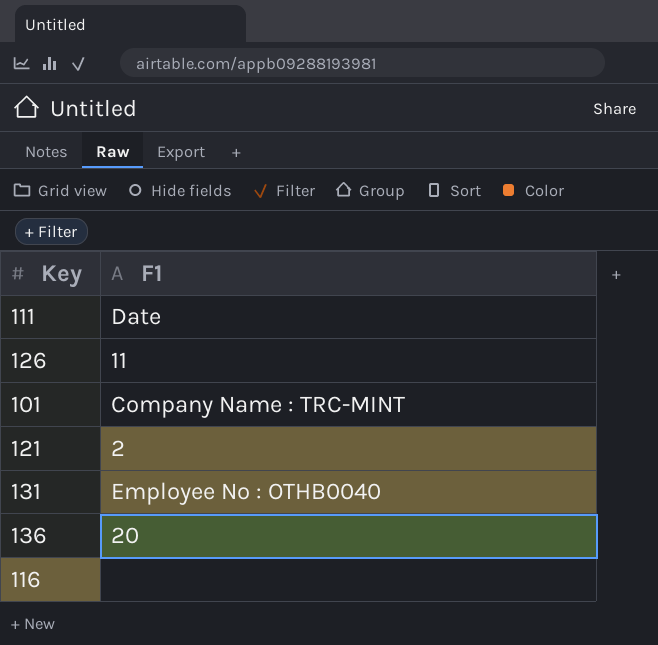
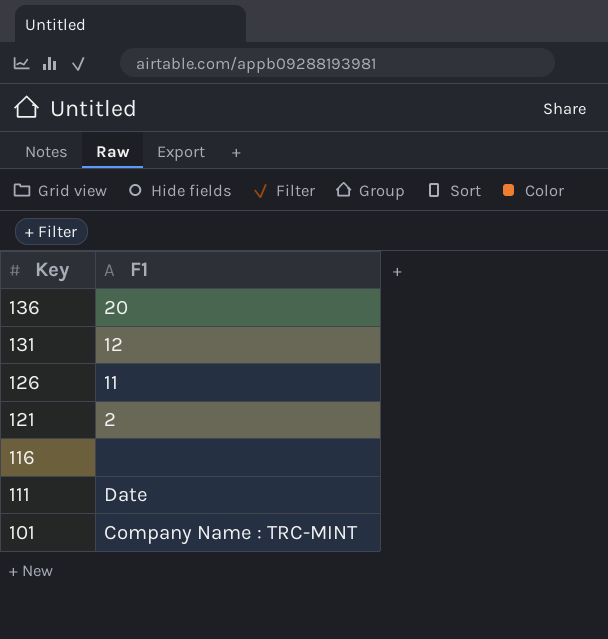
row order: none -> Key descending
131 | F1: Employee No : OTHB0040 -> 12

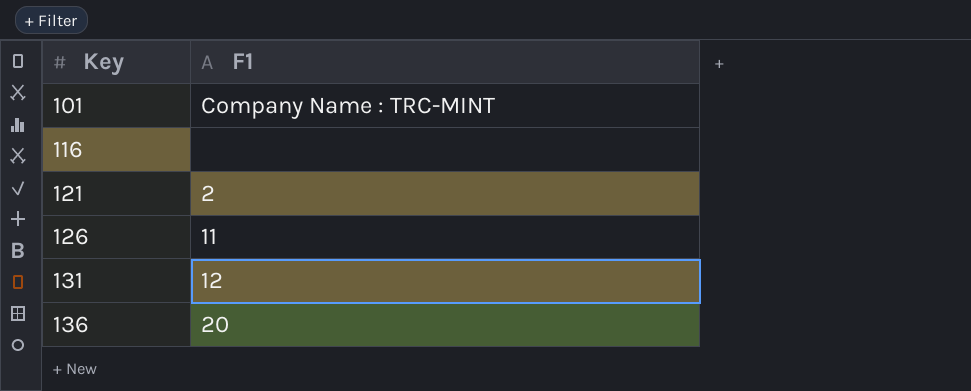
row order: Key descending -> Key ascending
row 111: Date -> none

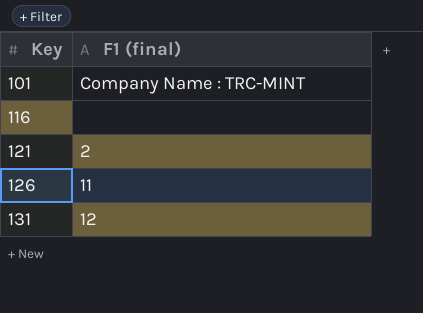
column name: F1 -> F1 (final)
row 136: 20 -> none

